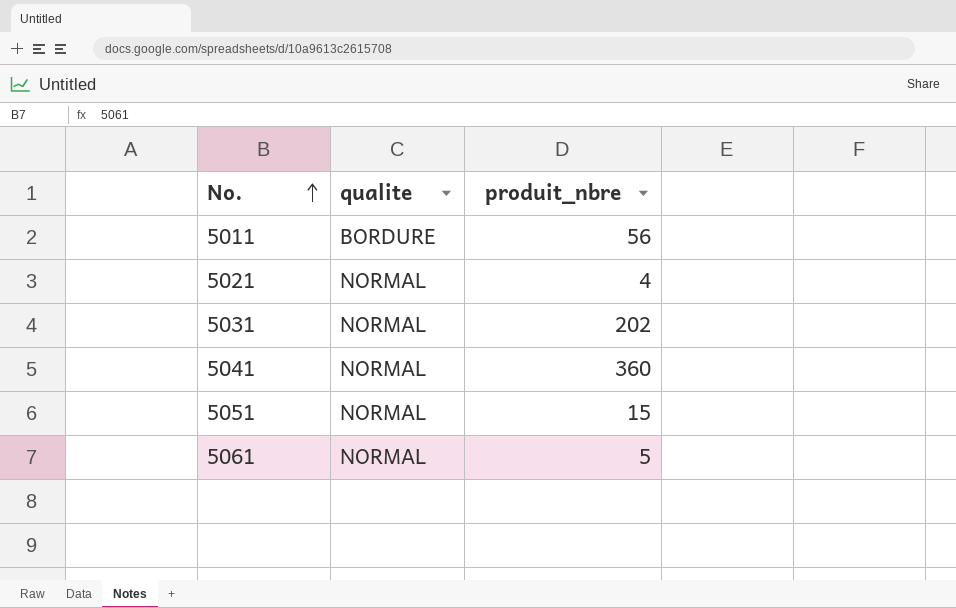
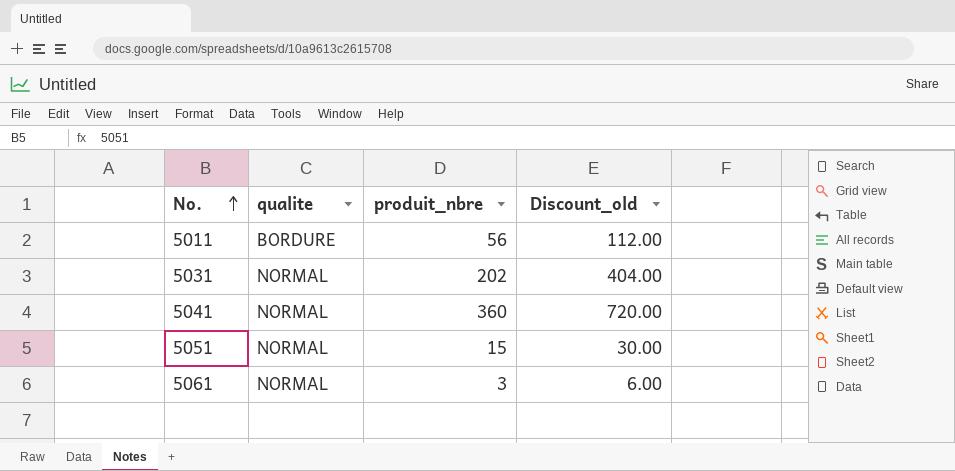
column Discount_old | formula: none -> [produit_nbre] * 2
row 5021: NORMAL | 4 -> none
5061 | produit_nbre: 5 -> 3

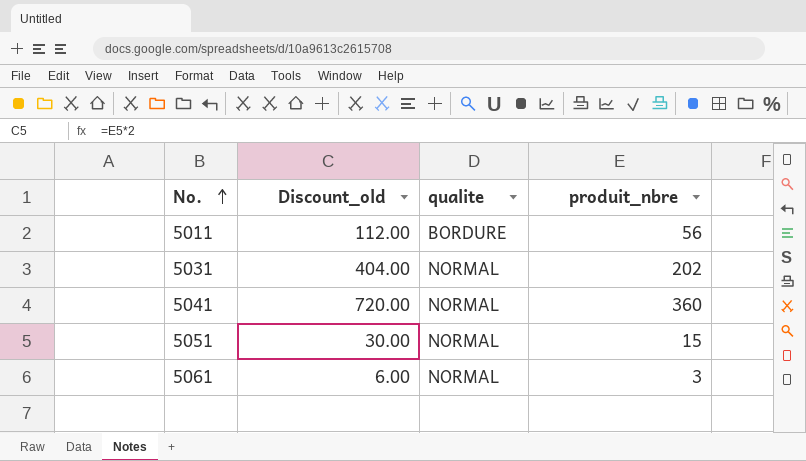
column Discount_old | position: 4 -> 2

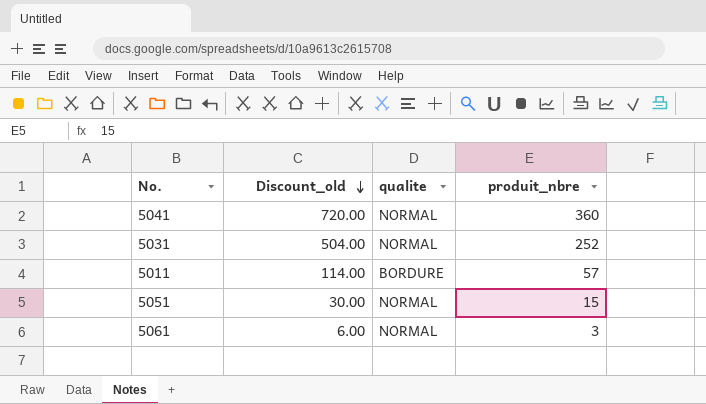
row order: No. ascending -> Discount_old descending
5031 | Discount_old: 404.00 -> 504.00
5031 | produit_nbre: 202 -> 252
5011 | Discount_old: 112.00 -> 114.00
5011 | produit_nbre: 56 -> 57

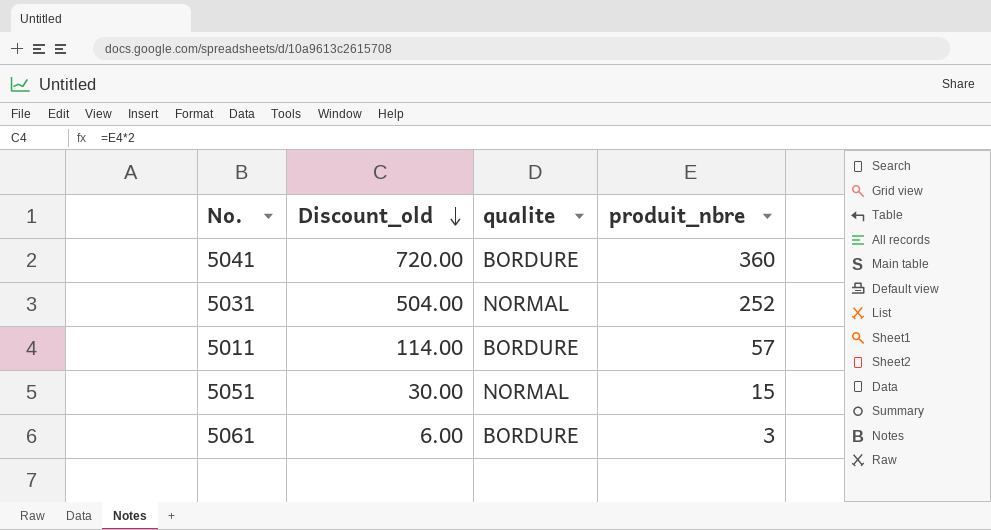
5041 | qualite: NORMAL -> BORDURE
5061 | qualite: NORMAL -> BORDURE

